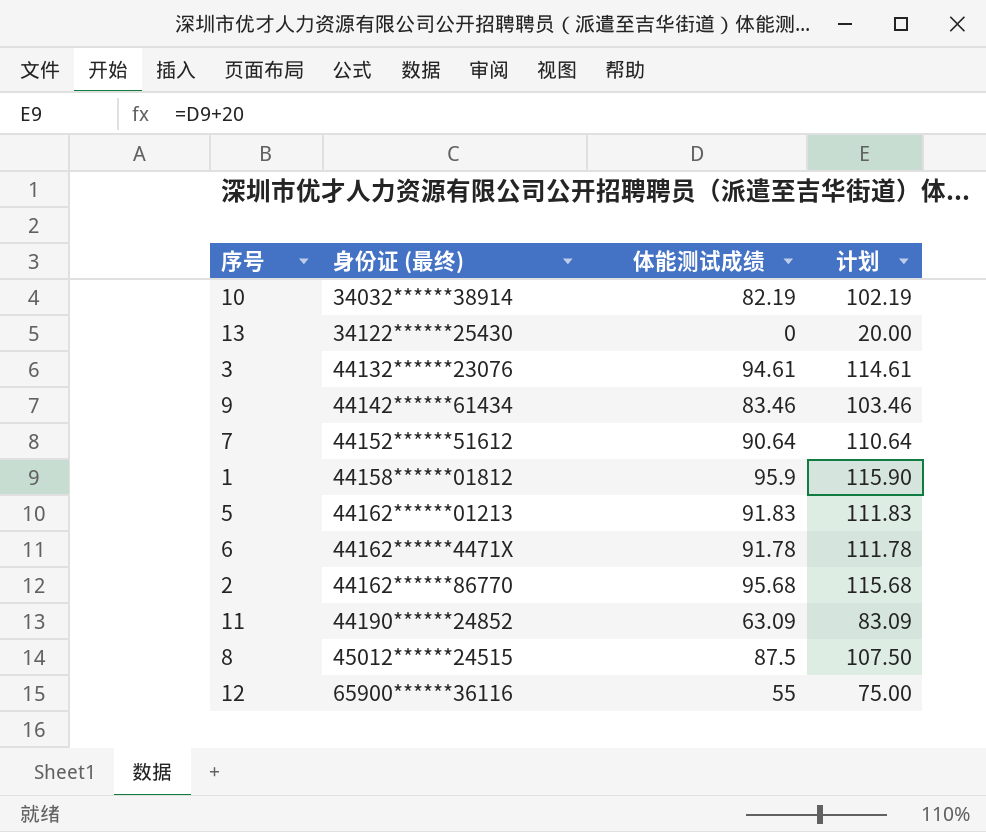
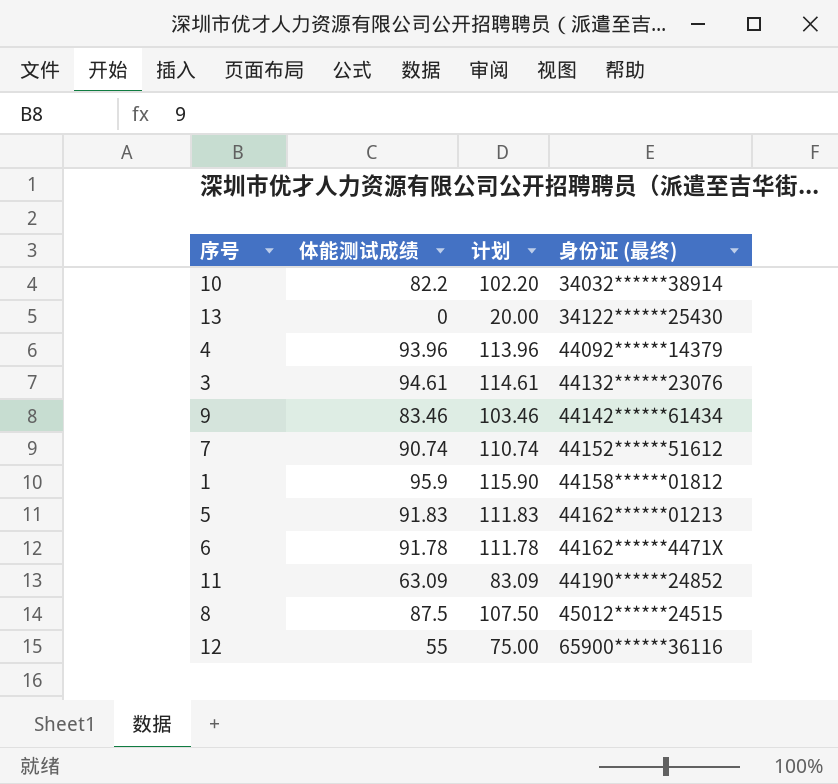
column 身份证 (最终) | position: 2 -> 4
row 2: 44162******86770 | 95.68 | 115.68 -> none
10 | 体能测试成绩: 82.19 -> 82.2
10 | 计划: 102.19 -> 102.20
row 4: none -> 93.96 | 113.96 | 44092******14379
7 | 体能测试成绩: 90.64 -> 90.74
7 | 计划: 110.64 -> 110.74

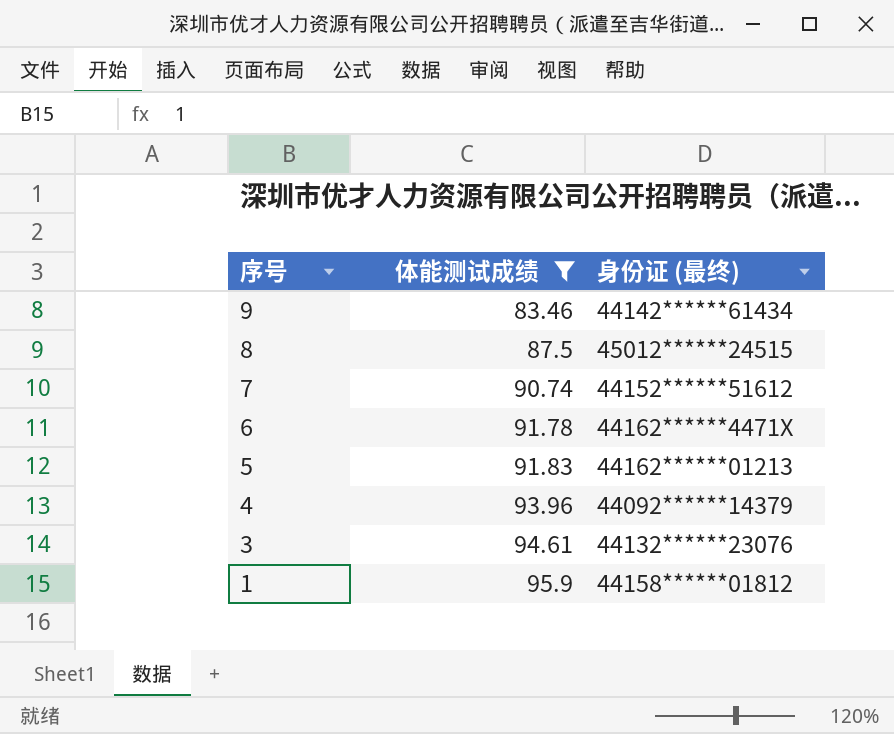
filter: none -> 体能测试成绩 >= 83.46
row order: 身份证 (最终) ascending -> 序号 descending
column 计划 | formula: [体能测试成绩] + 20 -> none

